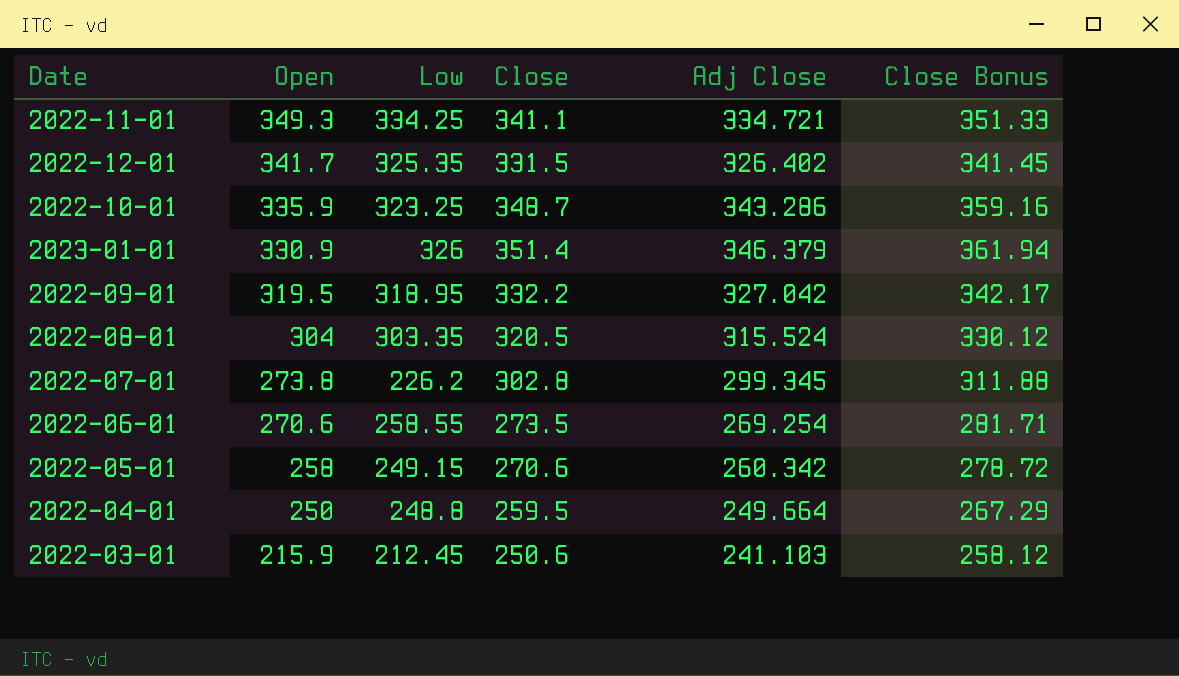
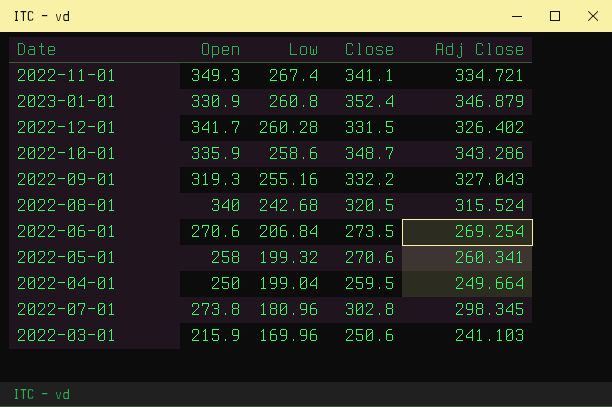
row order: Open descending -> Low descending
column Close Bonus | formula: [Close] * 1.03 -> none
2022-11-01 | Low: 334.25 -> 267.4
2023-01-01 | Low: 326 -> 260.8
2023-01-01 | Close: 351.4 -> 352.4
2023-01-01 | Adj Close: 346.379 -> 346.879
2022-12-01 | Low: 325.35 -> 260.28
2022-10-01 | Low: 323.25 -> 258.6
2022-09-01 | Open: 319.5 -> 319.3
2022-09-01 | Low: 318.95 -> 255.16
2022-09-01 | Adj Close: 327.042 -> 327.043
2022-08-01 | Open: 304 -> 340
2022-08-01 | Low: 303.35 -> 242.68
2022-06-01 | Low: 258.55 -> 206.84
2022-05-01 | Low: 249.15 -> 199.32
2022-05-01 | Adj Close: 260.342 -> 260.341
2022-04-01 | Low: 248.8 -> 199.04
2022-07-01 | Low: 226.2 -> 180.96
2022-07-01 | Adj Close: 299.345 -> 298.345
2022-03-01 | Low: 212.45 -> 169.96

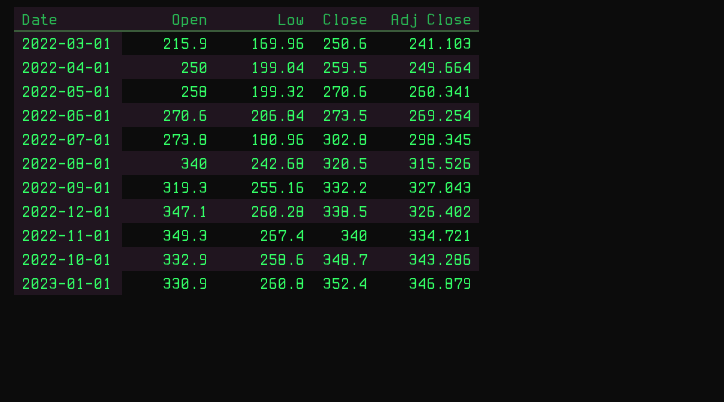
row order: Low descending -> Close ascending
2022-08-01 | Adj Close: 315.524 -> 315.526
2022-12-01 | Open: 341.7 -> 347.1
2022-12-01 | Close: 331.5 -> 338.5
2022-11-01 | Close: 341.1 -> 340
2022-10-01 | Open: 335.9 -> 332.9

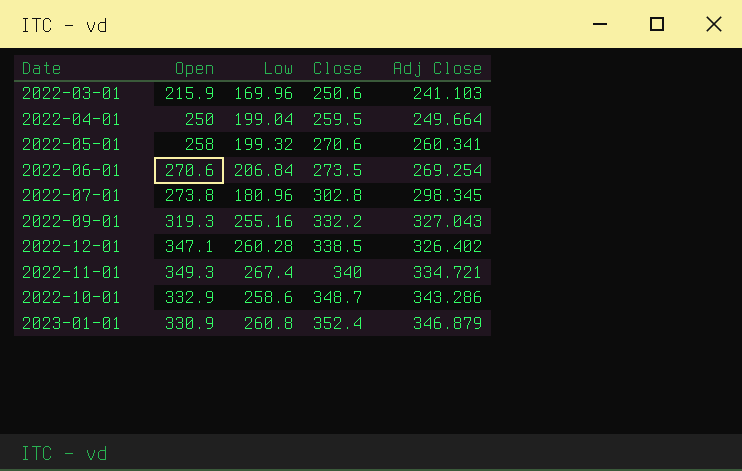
row 2022-08-01: 340 | 242.68 | 320.5 | 315.526 -> none

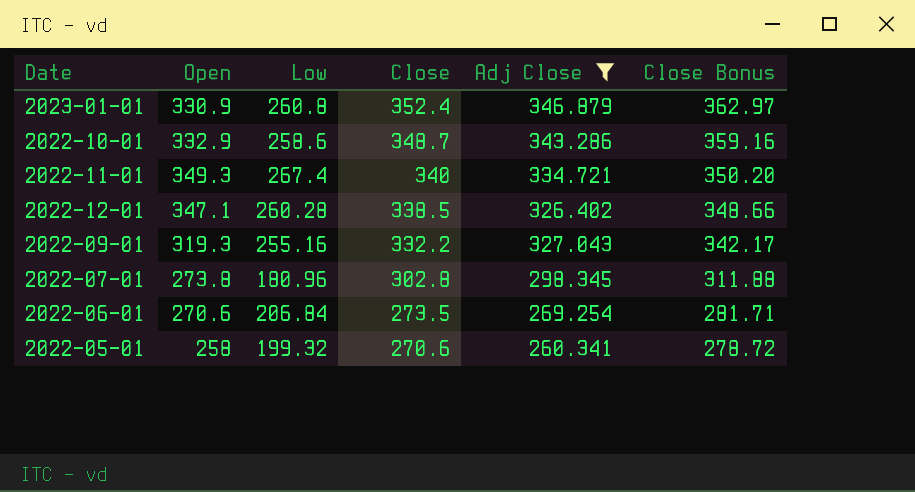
filter: none -> Adj Close >= 260.341
row order: Close ascending -> Close descending
column Close Bonus | formula: none -> [Close] * 1.03

